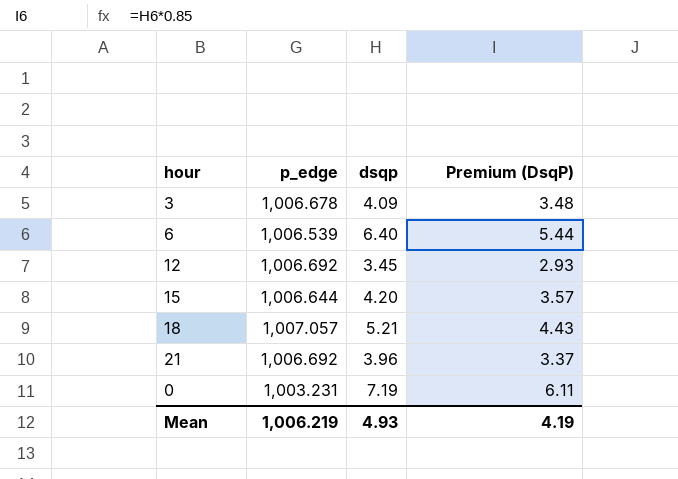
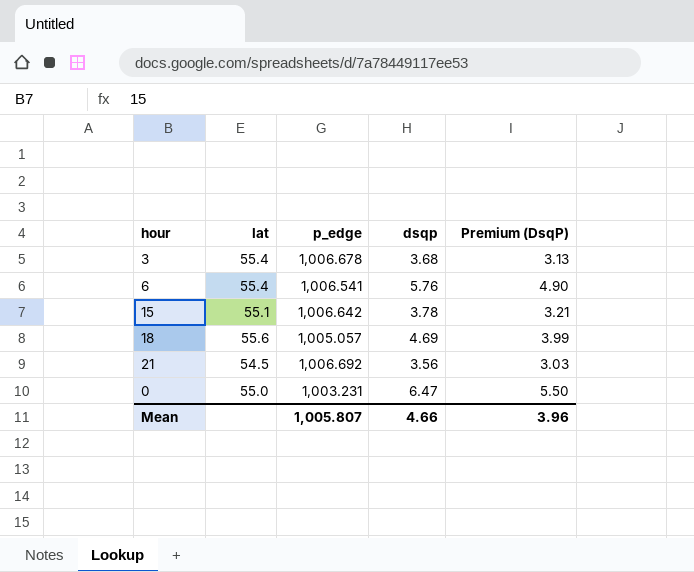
column lat | position: none -> 2
row 12: 1,006.692 | 3.45 | 2.93 -> none
3 | dsqp: 4.09 -> 3.68
3 | Premium (DsqP): 3.48 -> 3.13
6 | p_edge: 1,006.539 -> 1,006.541
6 | dsqp: 6.40 -> 5.76
6 | Premium (DsqP): 5.44 -> 4.90
15 | p_edge: 1,006.644 -> 1,006.642
15 | dsqp: 4.20 -> 3.78
15 | Premium (DsqP): 3.57 -> 3.21
18 | p_edge: 1,007.057 -> 1,005.057
18 | dsqp: 5.21 -> 4.69
18 | Premium (DsqP): 4.43 -> 3.99
21 | dsqp: 3.96 -> 3.56
21 | Premium (DsqP): 3.37 -> 3.03
0 | dsqp: 7.19 -> 6.47
0 | Premium (DsqP): 6.11 -> 5.50
Mean | p_edge: 1,006.219 -> 1,005.807
Mean | dsqp: 4.93 -> 4.66
Mean | Premium (DsqP): 4.19 -> 3.96

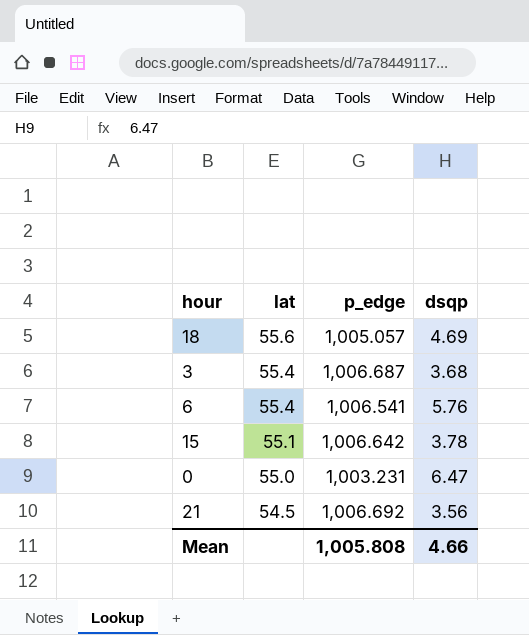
row order: none -> lat descending
column Premium (DsqP) | formula: [dsqp] * 0.85 -> none
3 | p_edge: 1,006.678 -> 1,006.687
Mean | p_edge: 1,005.807 -> 1,005.808

